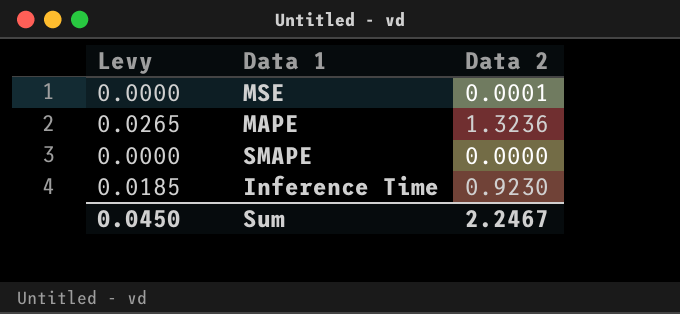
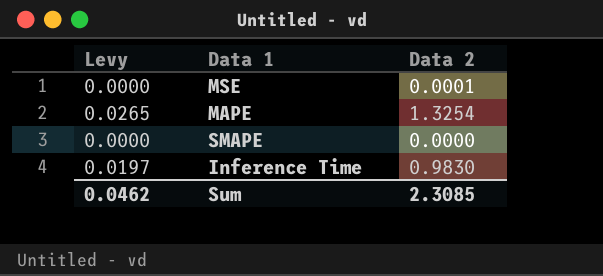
MAPE | Data 2: 1.3236 -> 1.3254
Inference Time | Levy: 0.0185 -> 0.0197
Inference Time | Data 2: 0.9230 -> 0.9830
Sum | Levy: 0.0450 -> 0.0462
Sum | Data 2: 2.2467 -> 2.3085

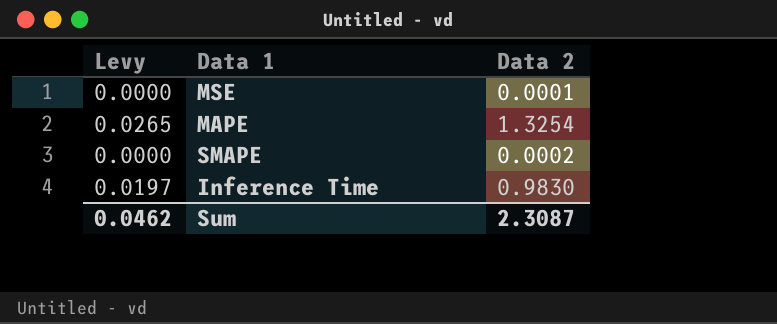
SMAPE | Data 2: 0.0000 -> 0.0002
Sum | Data 2: 2.3085 -> 2.3087

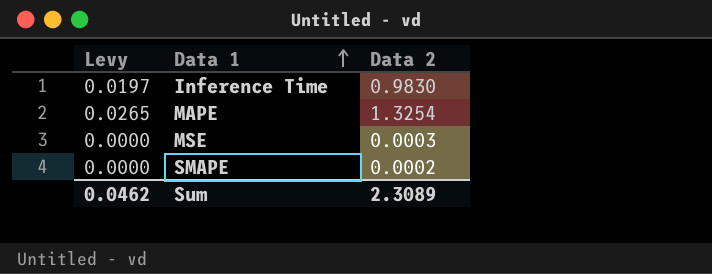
row order: none -> Data 1 ascending
MSE | Data 2: 0.0001 -> 0.0003
Sum | Data 2: 2.3087 -> 2.3089

